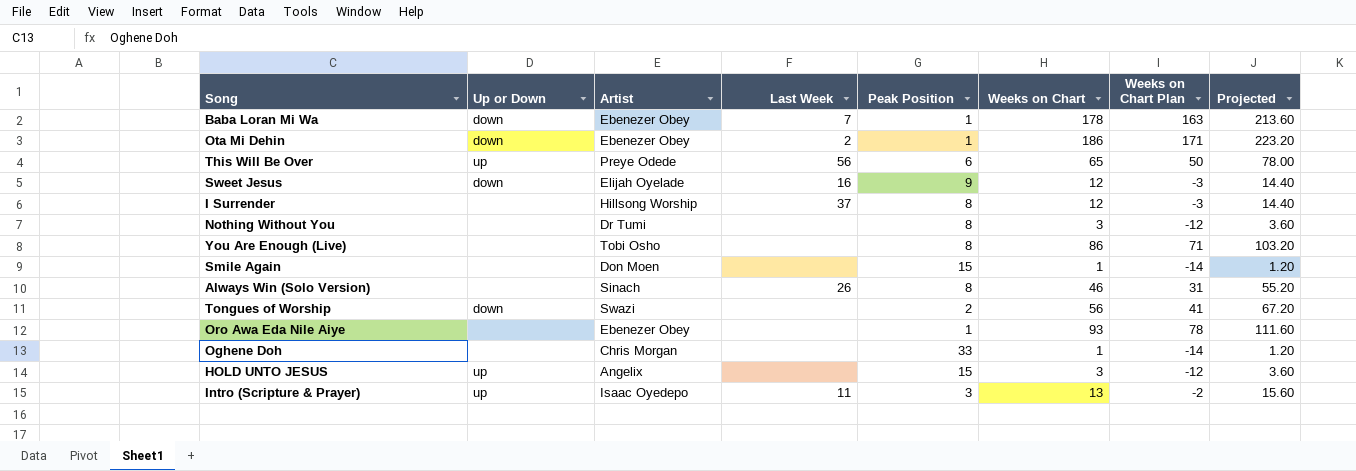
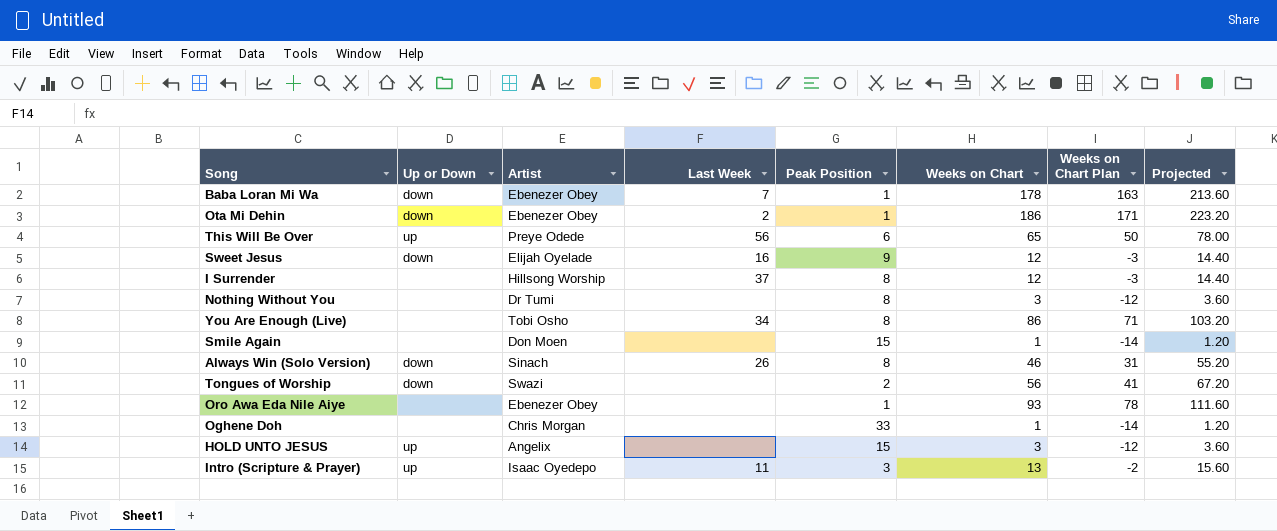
You Are Enough (Live) | Last Week: none -> 34
Always Win (Solo Version) | Up or Down: none -> down

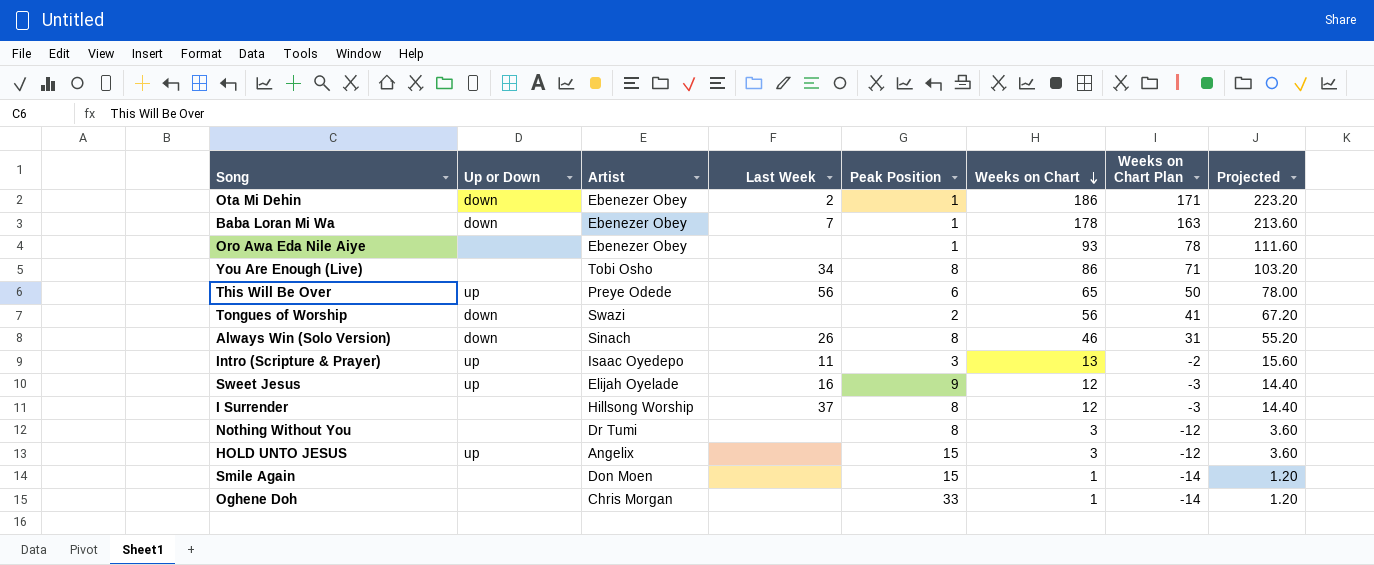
row order: none -> Weeks on Chart descending
Sweet Jesus | Up or Down: down -> up

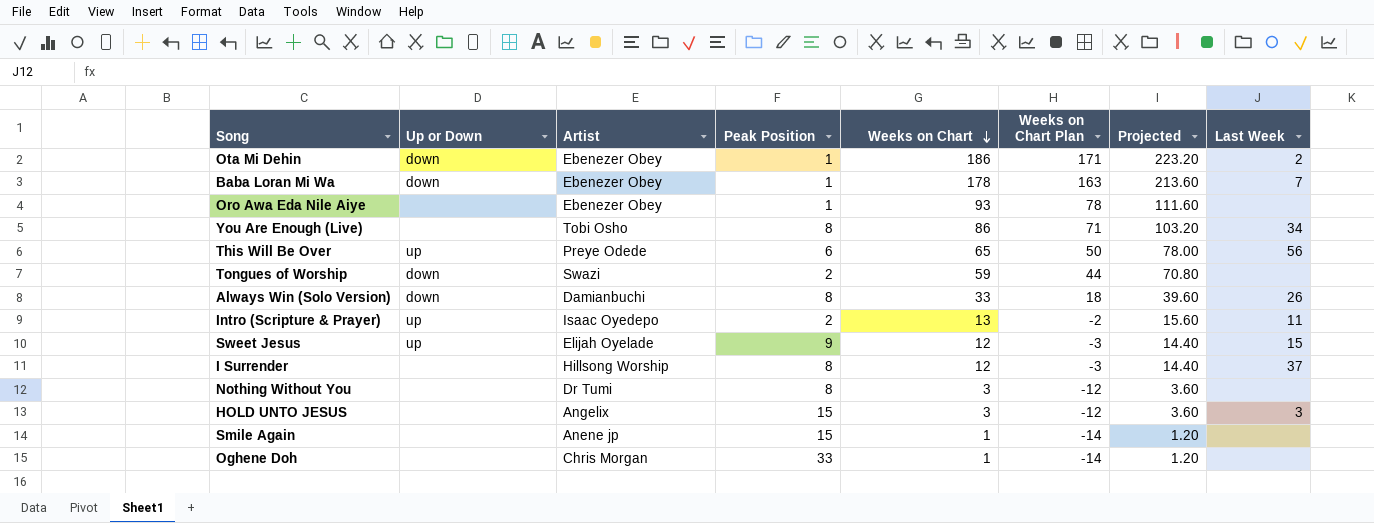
column Last Week | position: 4 -> 8
Tongues of Worship | Weeks on Chart: 56 -> 59
Tongues of Worship | Weeks on Chart Plan: 41 -> 44
Tongues of Worship | Projected: 67.20 -> 70.80
Always Win (Solo Version) | Artist: Sinach -> Damianbuchi
Always Win (Solo Version) | Weeks on Chart: 46 -> 33
Always Win (Solo Version) | Weeks on Chart Plan: 31 -> 18
Always Win (Solo Version) | Projected: 55.20 -> 39.60
Intro (Scripture & Prayer) | Peak Position: 3 -> 2
Sweet Jesus | Last Week: 16 -> 15
HOLD UNTO JESUS | Up or Down: up -> none
HOLD UNTO JESUS | Last Week: none -> 3
Smile Again | Artist: Don Moen -> Anene jp

